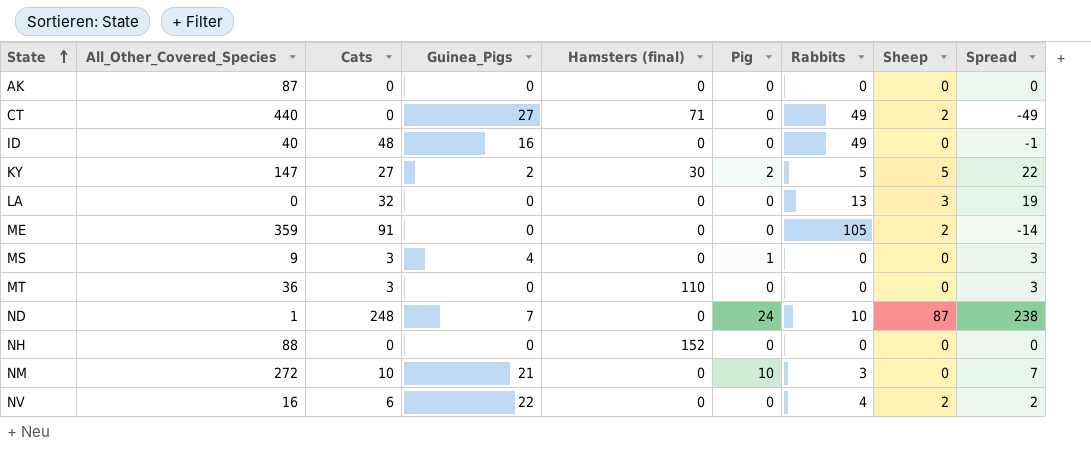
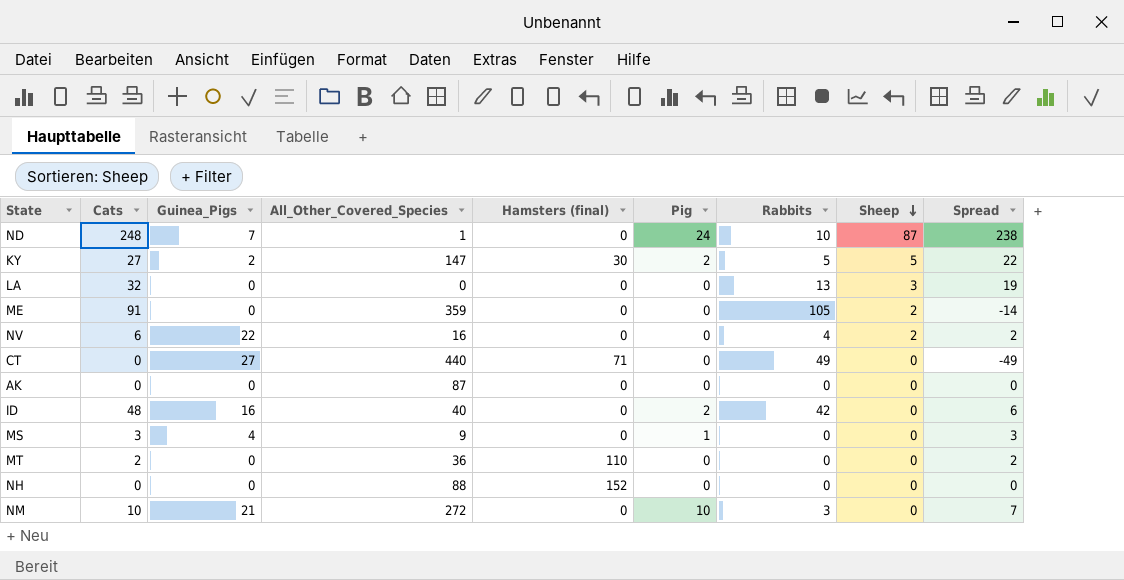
row order: State ascending -> Sheep descending
column All_Other_Covered_Species | position: 2 -> 4
CT | Sheep: 2 -> 0
ID | Pig: 0 -> 2
ID | Rabbits: 49 -> 42
ID | Spread: -1 -> 6
MT | Cats: 3 -> 2
MT | Spread: 3 -> 2

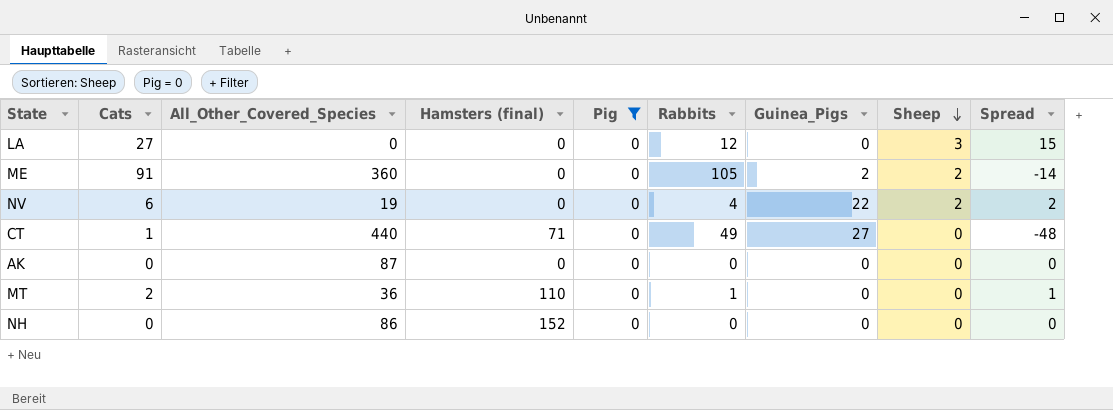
filter: none -> Pig = 0
column Guinea_Pigs | position: 3 -> 7
LA | Cats: 32 -> 27
LA | Rabbits: 13 -> 12
LA | Spread: 19 -> 15
ME | All_Other_Covered_Species: 359 -> 360
ME | Guinea_Pigs: 0 -> 2
NV | All_Other_Covered_Species: 16 -> 19
CT | Cats: 0 -> 1
CT | Spread: -49 -> -48
MT | Rabbits: 0 -> 1
MT | Spread: 2 -> 1
NH | All_Other_Covered_Species: 88 -> 86

